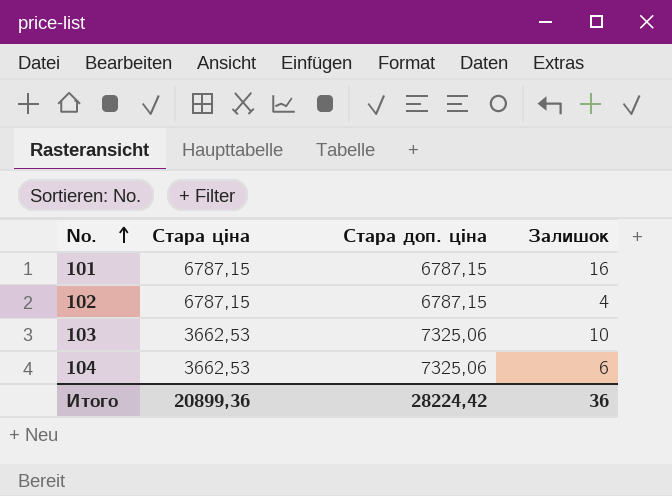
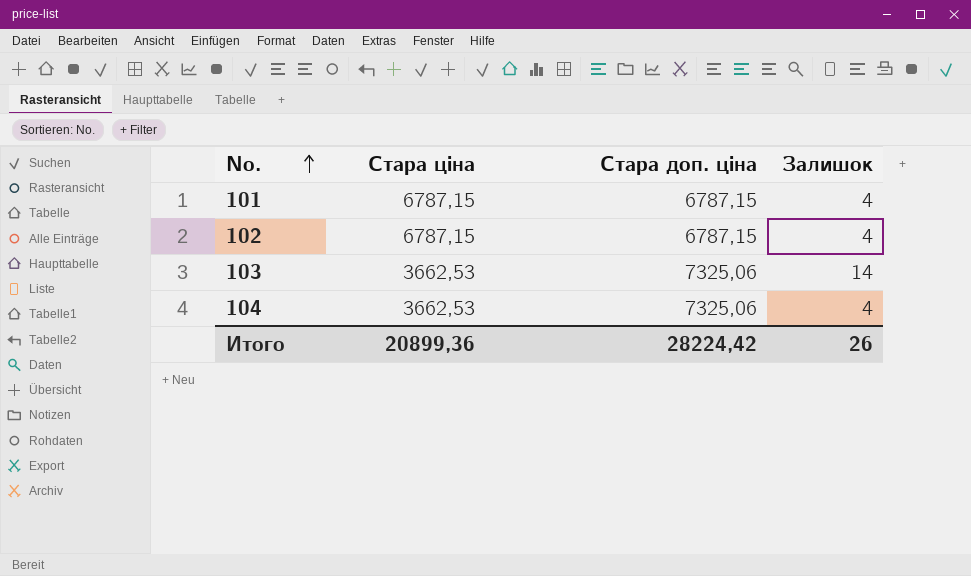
101 | Залишок: 16 -> 4
103 | Залишок: 10 -> 14
104 | Залишок: 6 -> 4
Итого | Залишок: 36 -> 26

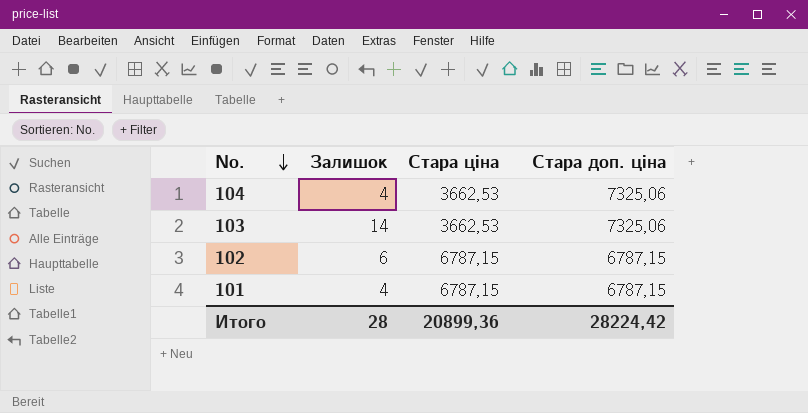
row order: No. ascending -> No. descending
column Залишок | position: 4 -> 2
102 | Залишок: 4 -> 6
Итого | Залишок: 26 -> 28

